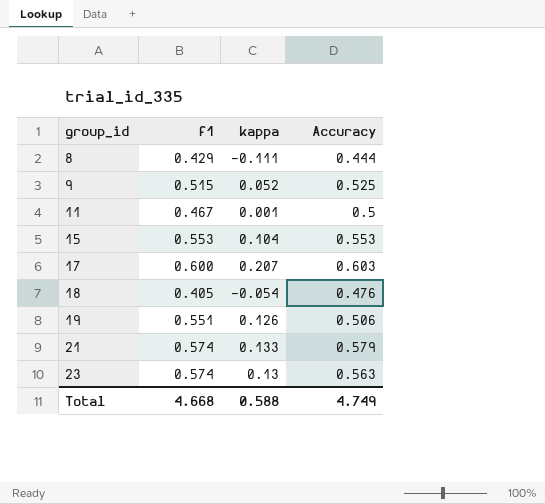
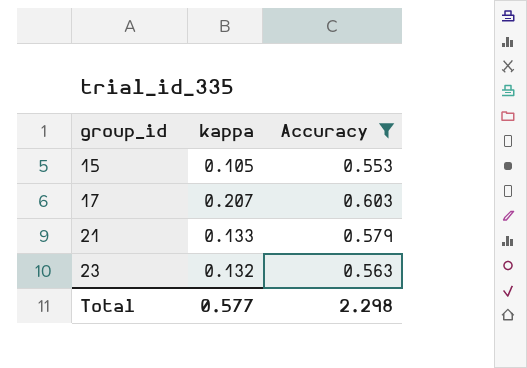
filter: none -> Accuracy >= 0.553
column f1 | position: 2 -> none
15 | kappa: 0.104 -> 0.105
23 | kappa: 0.13 -> 0.132
Total | kappa: 0.588 -> 0.577
Total | Accuracy: 4.749 -> 2.298

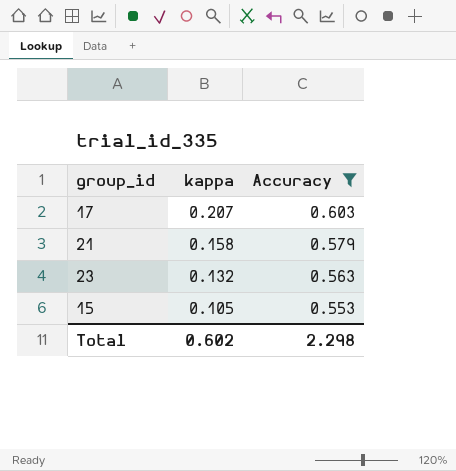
row order: group_id ascending -> kappa descending
21 | kappa: 0.133 -> 0.158
Total | kappa: 0.577 -> 0.602

